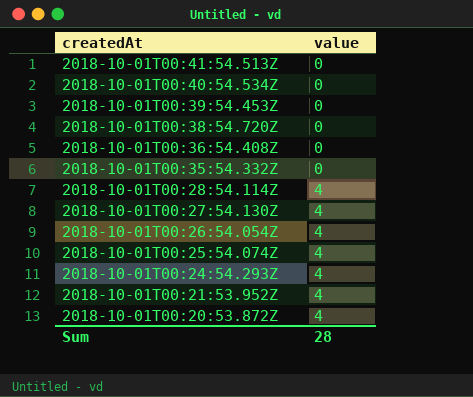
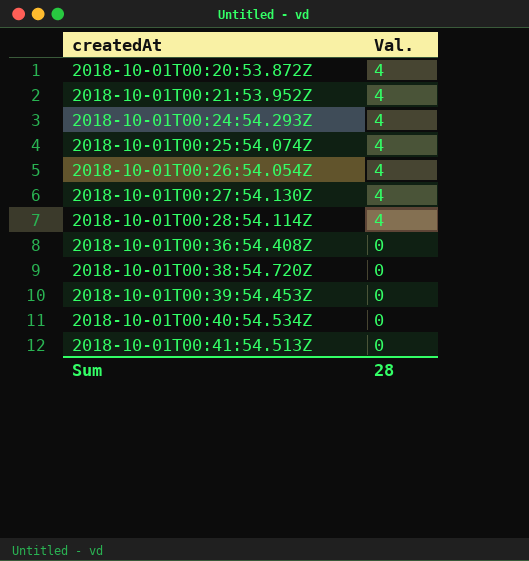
row order: createdAt descending -> createdAt ascending
column name: value -> Val.
row 2018-10-01T00:35:54.332Z: 0 -> none

